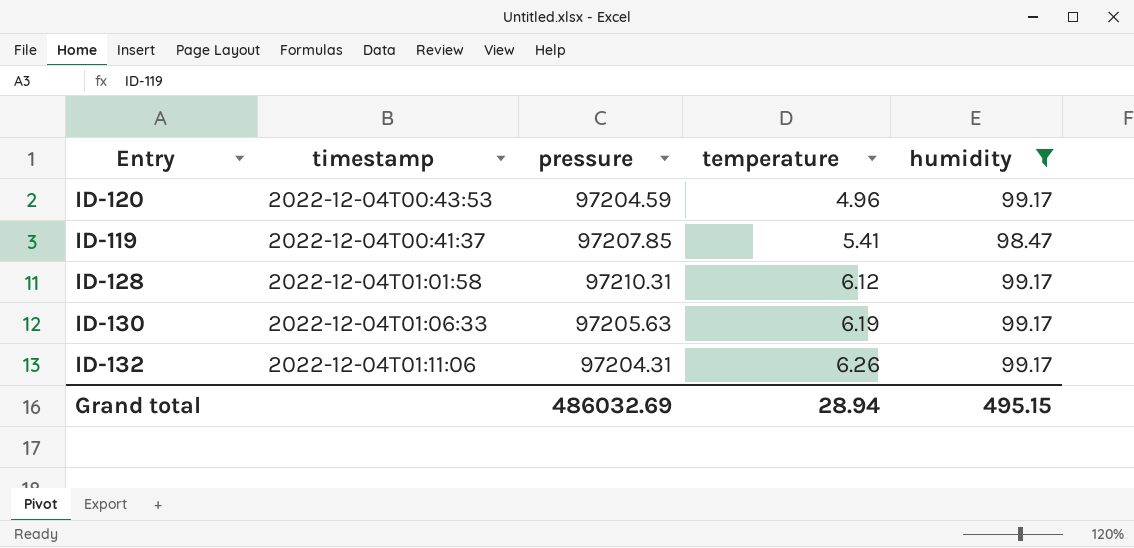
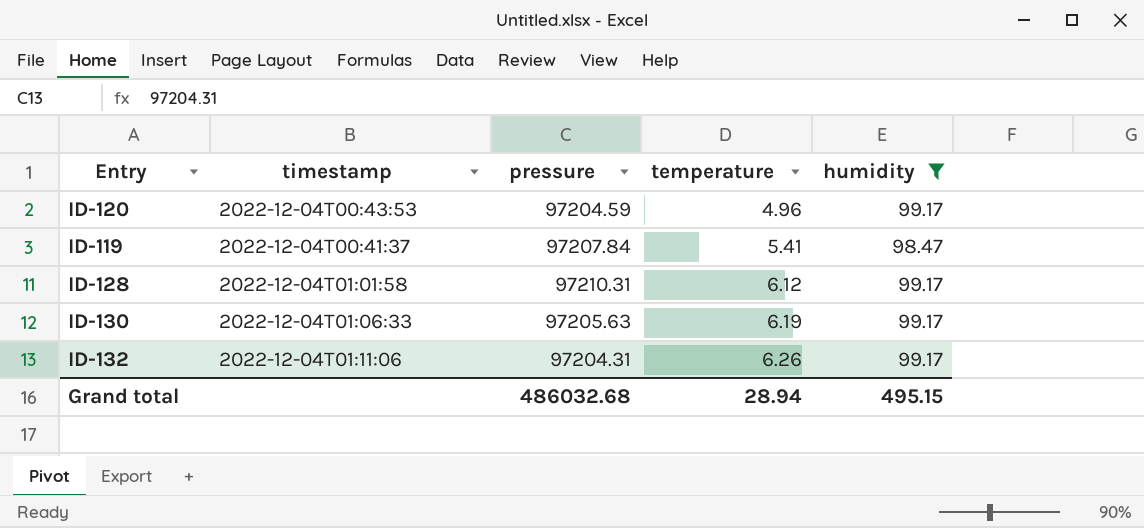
ID-119 | pressure: 97207.85 -> 97207.84
Grand total | pressure: 486032.69 -> 486032.68

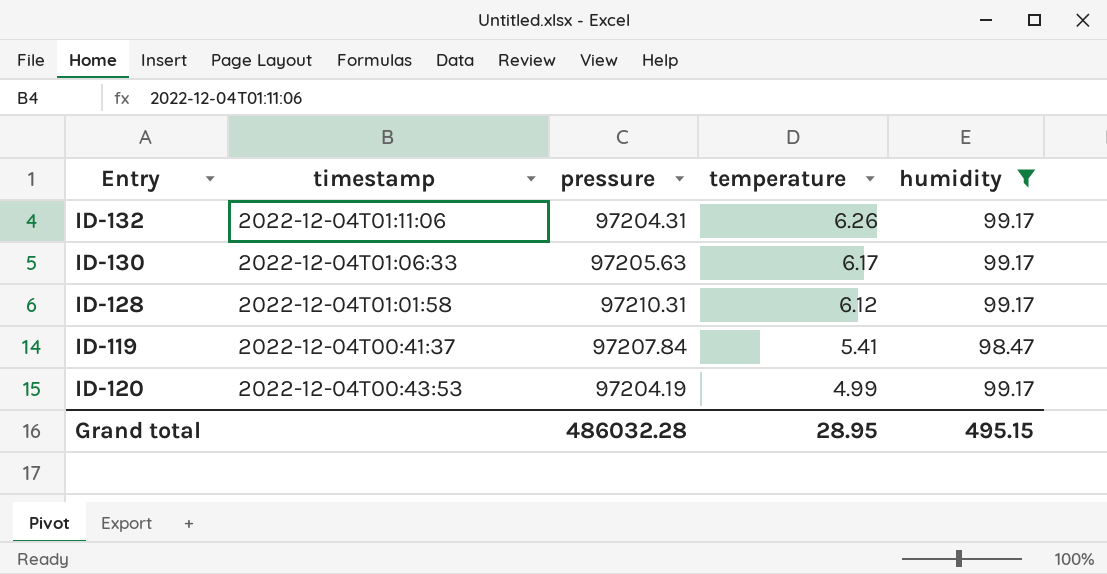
row order: temperature ascending -> temperature descending
ID-130 | temperature: 6.19 -> 6.17
ID-120 | pressure: 97204.59 -> 97204.19
ID-120 | temperature: 4.96 -> 4.99
Grand total | pressure: 486032.68 -> 486032.28
Grand total | temperature: 28.94 -> 28.95

